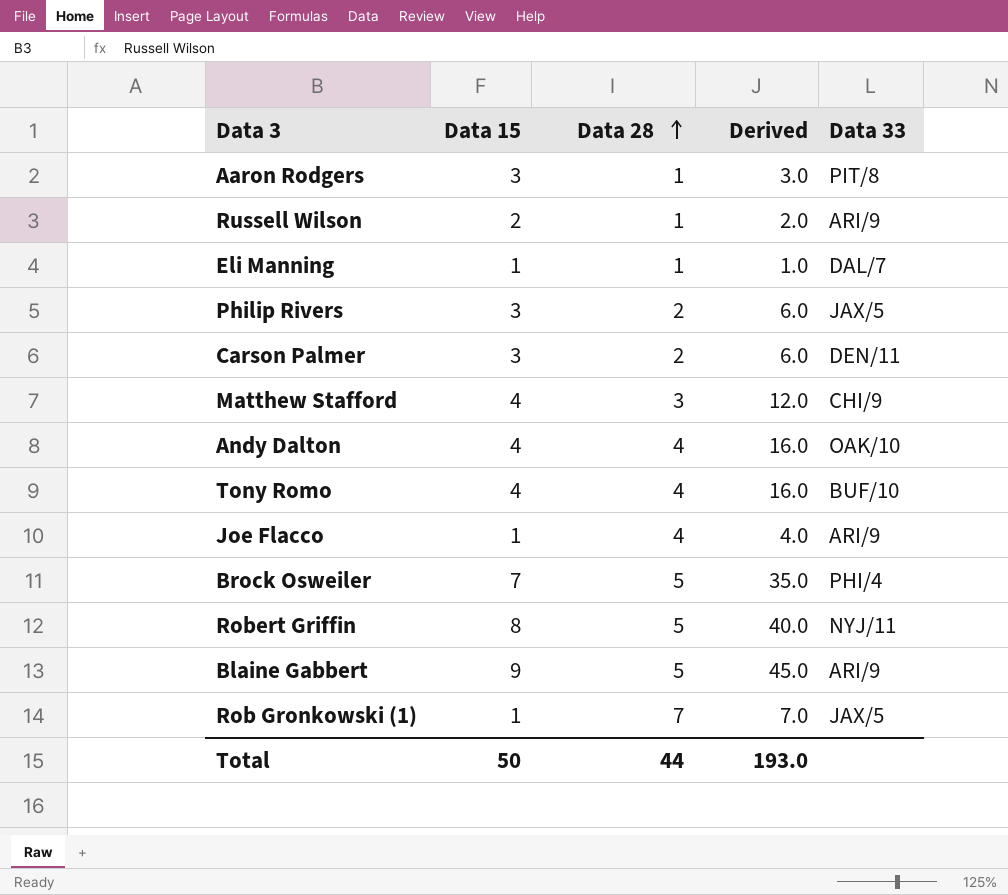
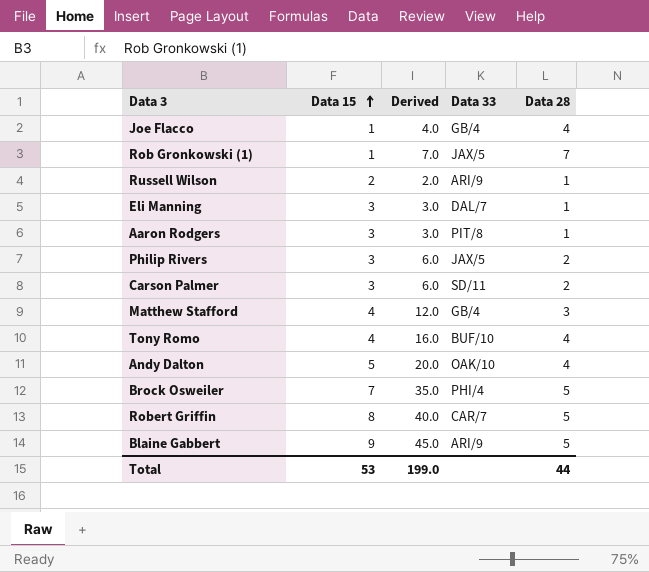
row order: Data 28 ascending -> Data 15 ascending
column Data 28 | position: 3 -> 5
Joe Flacco | Data 33: ARI/9 -> GB/4
Eli Manning | Data 15: 1 -> 3
Eli Manning | Derived: 1.0 -> 3.0
Carson Palmer | Data 33: DEN/11 -> SD/11
Matthew Stafford | Data 33: CHI/9 -> GB/4
Andy Dalton | Data 15: 4 -> 5
Andy Dalton | Derived: 16.0 -> 20.0
Robert Griffin | Data 33: NYJ/11 -> CAR/7
Total | Data 15: 50 -> 53
Total | Derived: 193.0 -> 199.0

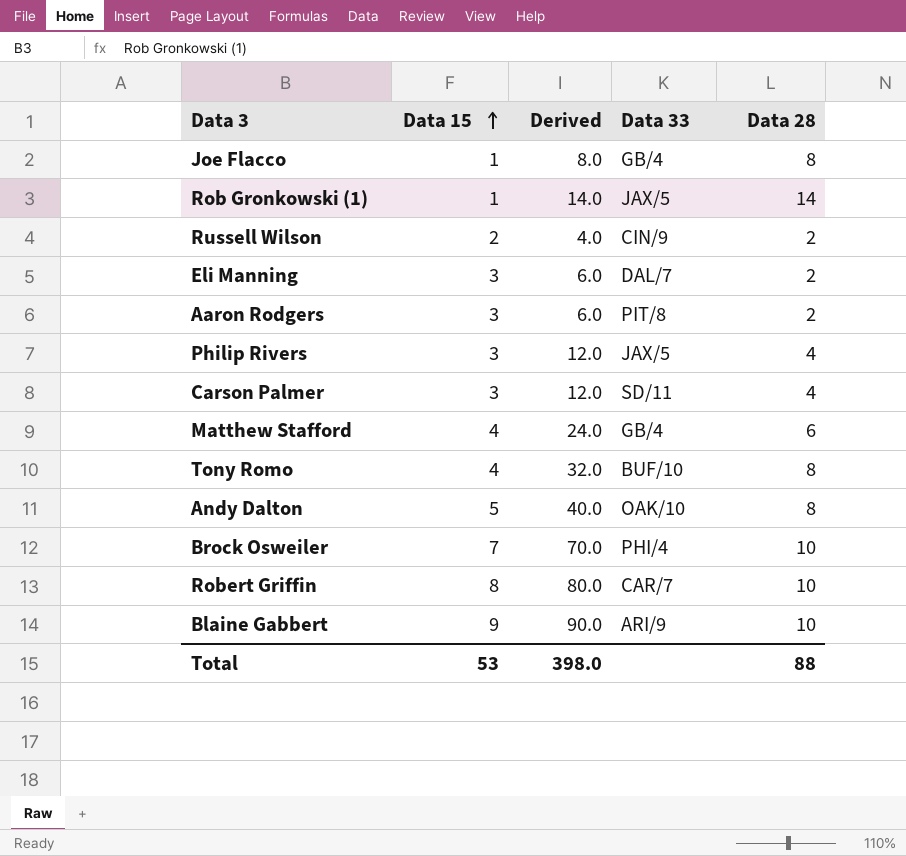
Joe Flacco | Derived: 4.0 -> 8.0
Joe Flacco | Data 28: 4 -> 8
Rob Gronkowski (1) | Derived: 7.0 -> 14.0
Rob Gronkowski (1) | Data 28: 7 -> 14
Russell Wilson | Derived: 2.0 -> 4.0
Russell Wilson | Data 33: ARI/9 -> CIN/9
Russell Wilson | Data 28: 1 -> 2
Eli Manning | Derived: 3.0 -> 6.0
Eli Manning | Data 28: 1 -> 2
Aaron Rodgers | Derived: 3.0 -> 6.0
Aaron Rodgers | Data 28: 1 -> 2
Philip Rivers | Derived: 6.0 -> 12.0
Philip Rivers | Data 28: 2 -> 4
Carson Palmer | Derived: 6.0 -> 12.0
Carson Palmer | Data 28: 2 -> 4
Matthew Stafford | Derived: 12.0 -> 24.0
Matthew Stafford | Data 28: 3 -> 6
Tony Romo | Derived: 16.0 -> 32.0
Tony Romo | Data 28: 4 -> 8
Andy Dalton | Derived: 20.0 -> 40.0
Andy Dalton | Data 28: 4 -> 8
Brock Osweiler | Derived: 35.0 -> 70.0
Brock Osweiler | Data 28: 5 -> 10
Robert Griffin | Derived: 40.0 -> 80.0
Robert Griffin | Data 28: 5 -> 10
Blaine Gabbert | Derived: 45.0 -> 90.0
Blaine Gabbert | Data 28: 5 -> 10
Total | Derived: 199.0 -> 398.0
Total | Data 28: 44 -> 88

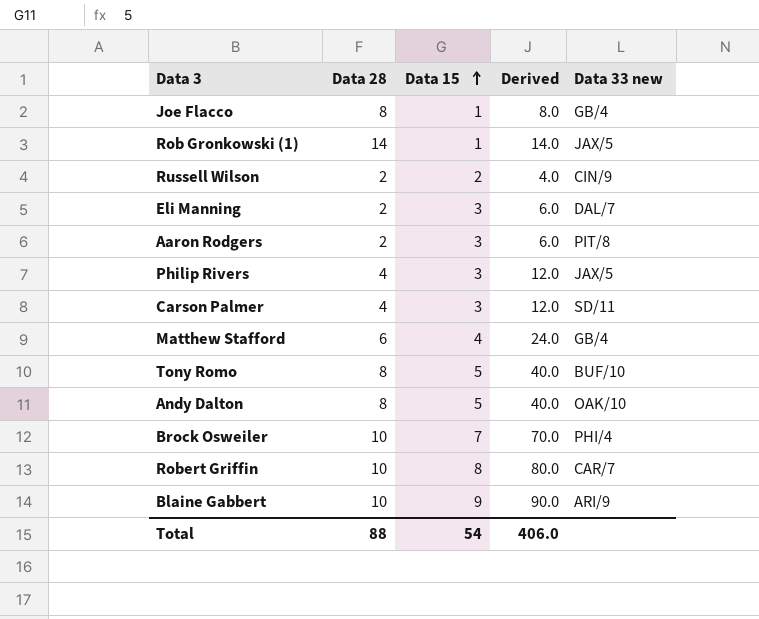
column Data 28 | position: 5 -> 2
column name: Data 33 -> Data 33 new
Tony Romo | Data 15: 4 -> 5
Tony Romo | Derived: 32.0 -> 40.0
Total | Data 15: 53 -> 54
Total | Derived: 398.0 -> 406.0

